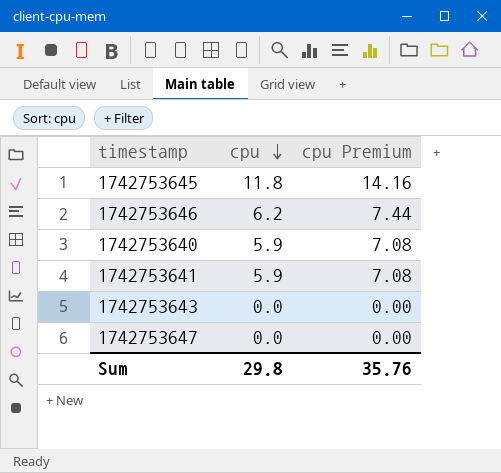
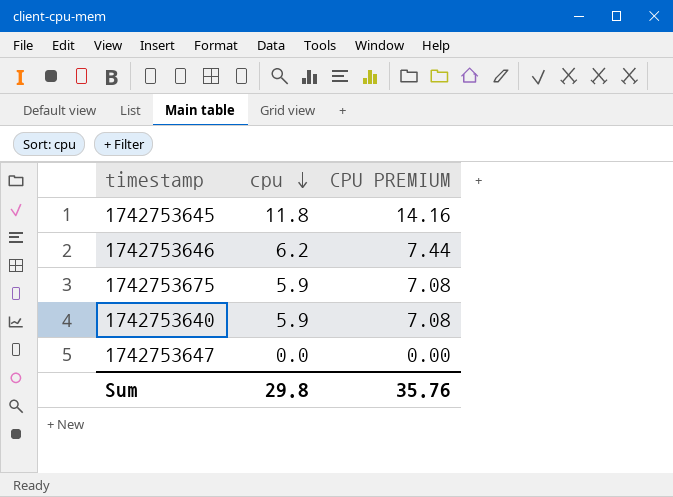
column name: cpu Premium -> CPU PREMIUM
row 1742753641: 5.9 | 7.08 -> none
row 1742753643: 0.0 | 0.00 -> none
row 1742753675: none -> 5.9 | 7.08

